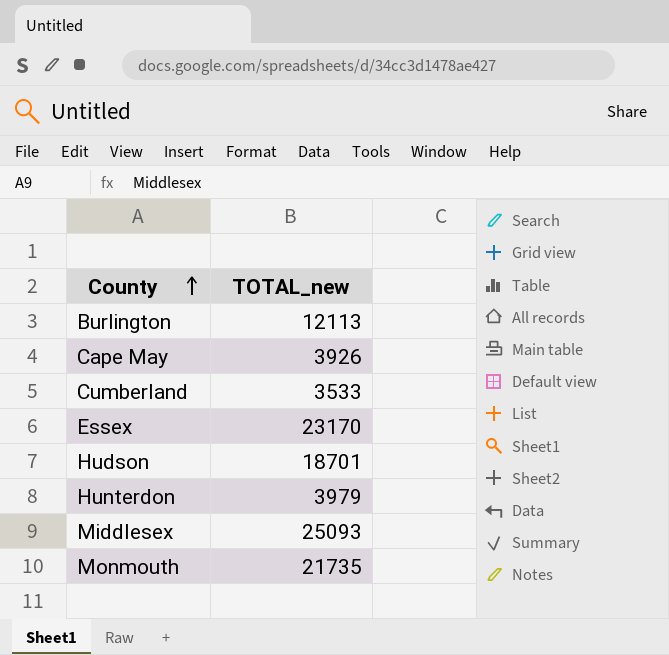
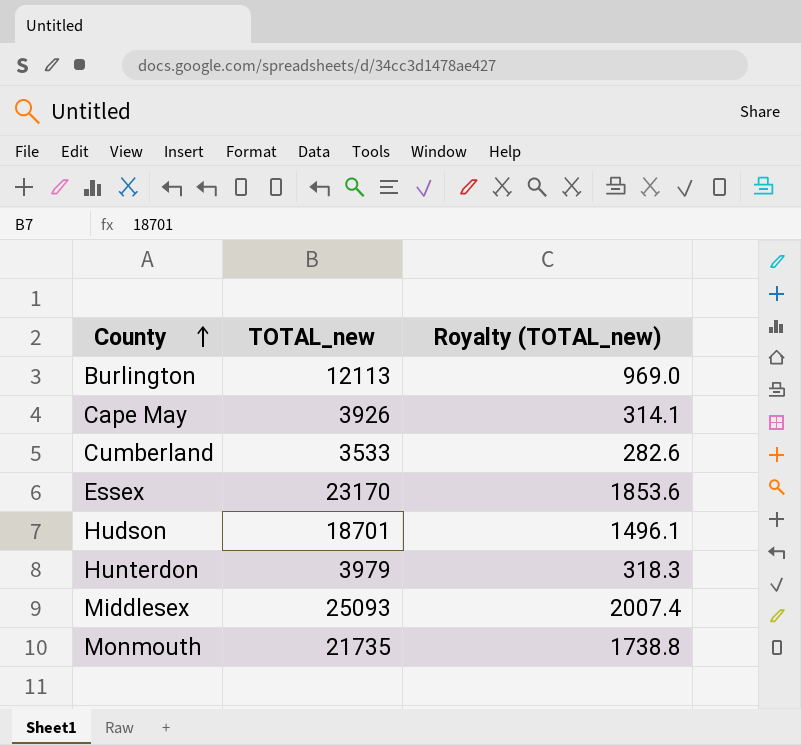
column Royalty (TOTAL_new) | formula: none -> [TOTAL_new] * 0.08

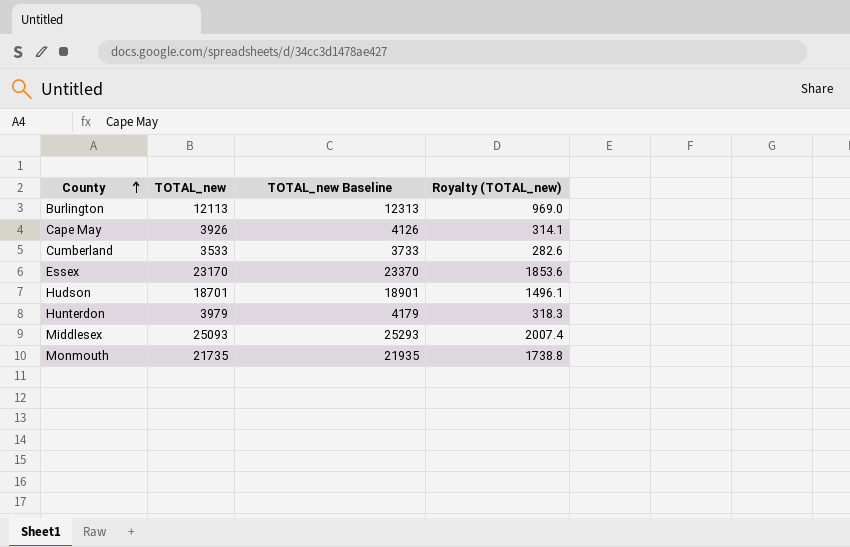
column TOTAL_new Baseline | formula: none -> [TOTAL_new] + 200

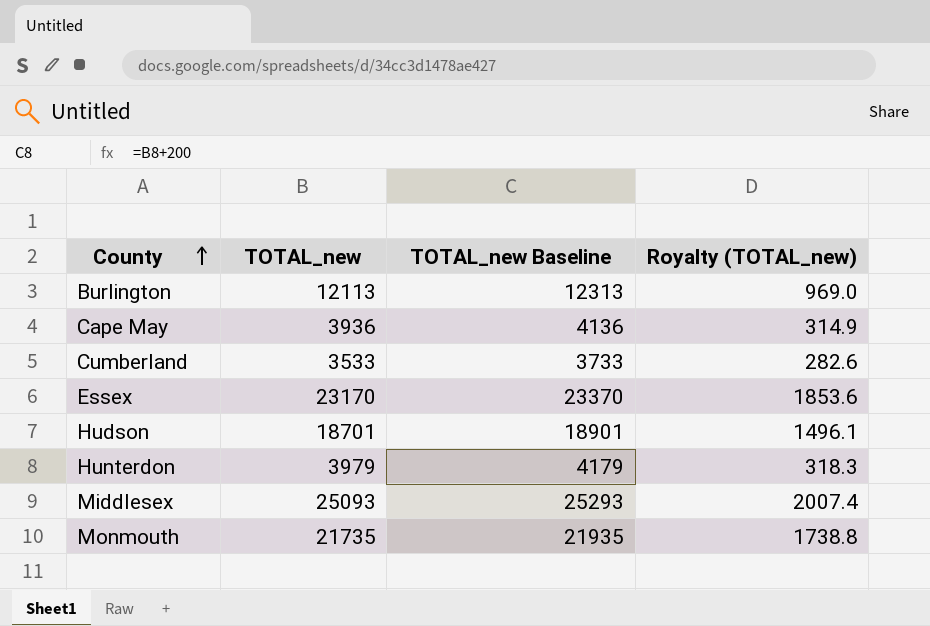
Cape May | TOTAL_new: 3926 -> 3936
Cape May | TOTAL_new Baseline: 4126 -> 4136
Cape May | Royalty (TOTAL_new): 314.1 -> 314.9

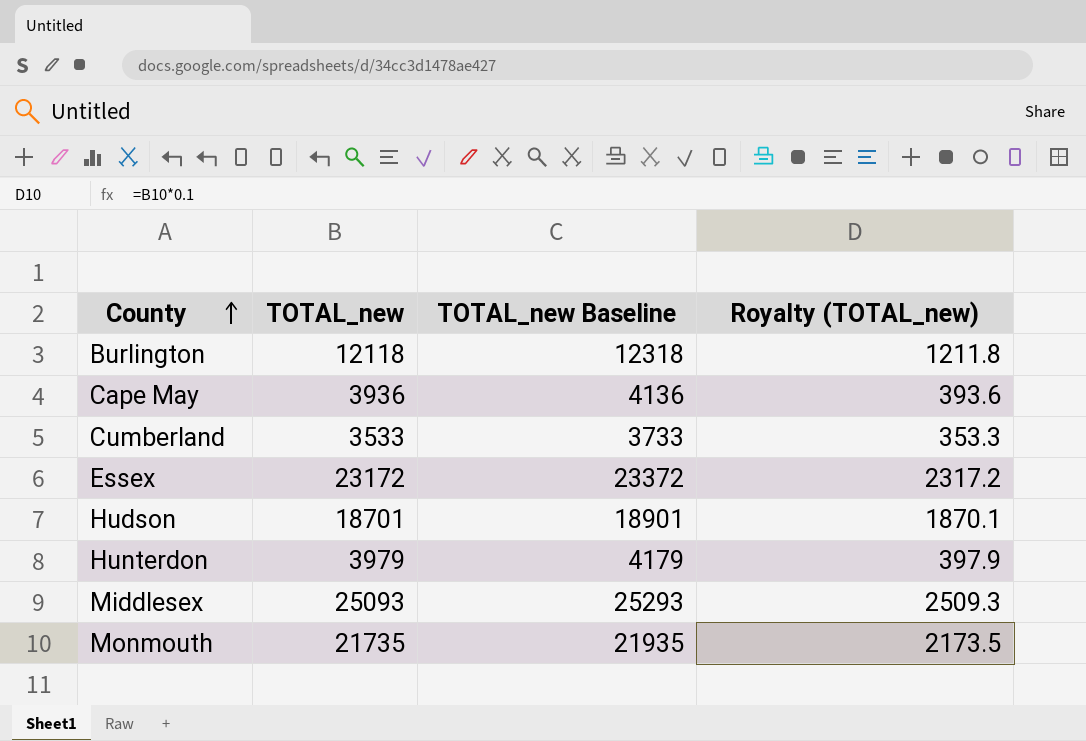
column Royalty (TOTAL_new) | formula: [TOTAL_new] * 0.08 -> [TOTAL_new] * 0.1
Burlington | TOTAL_new: 12113 -> 12118
Burlington | TOTAL_new Baseline: 12313 -> 12318
Essex | TOTAL_new: 23170 -> 23172
Essex | TOTAL_new Baseline: 23370 -> 23372

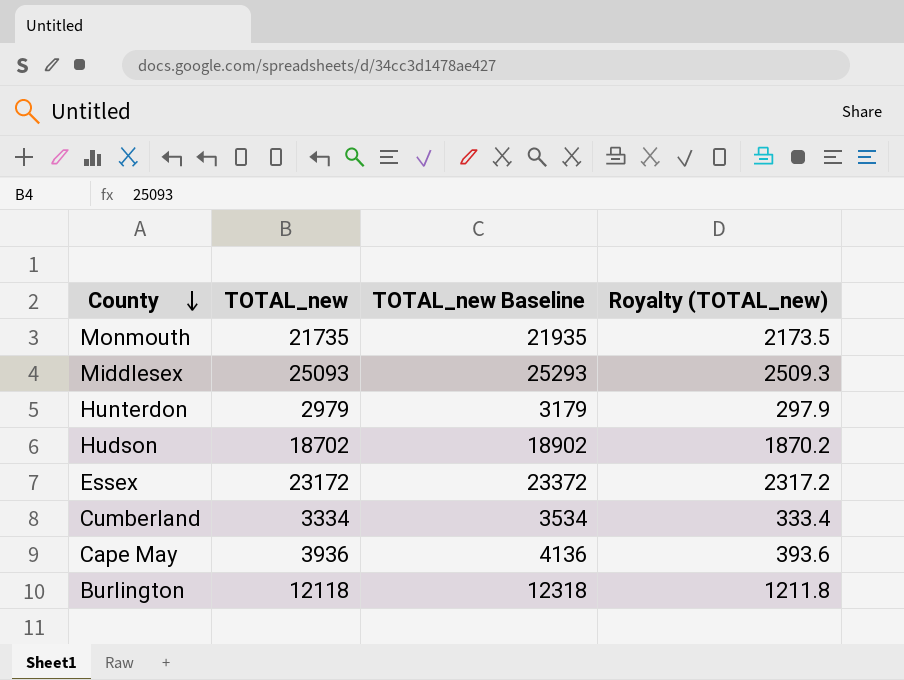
row order: County ascending -> County descending
Hunterdon | TOTAL_new: 3979 -> 2979
Hunterdon | TOTAL_new Baseline: 4179 -> 3179
Hunterdon | Royalty (TOTAL_new): 397.9 -> 297.9
Hudson | TOTAL_new: 18701 -> 18702
Hudson | TOTAL_new Baseline: 18901 -> 18902
Hudson | Royalty (TOTAL_new): 1870.1 -> 1870.2
Cumberland | TOTAL_new: 3533 -> 3334
Cumberland | TOTAL_new Baseline: 3733 -> 3534
Cumberland | Royalty (TOTAL_new): 353.3 -> 333.4

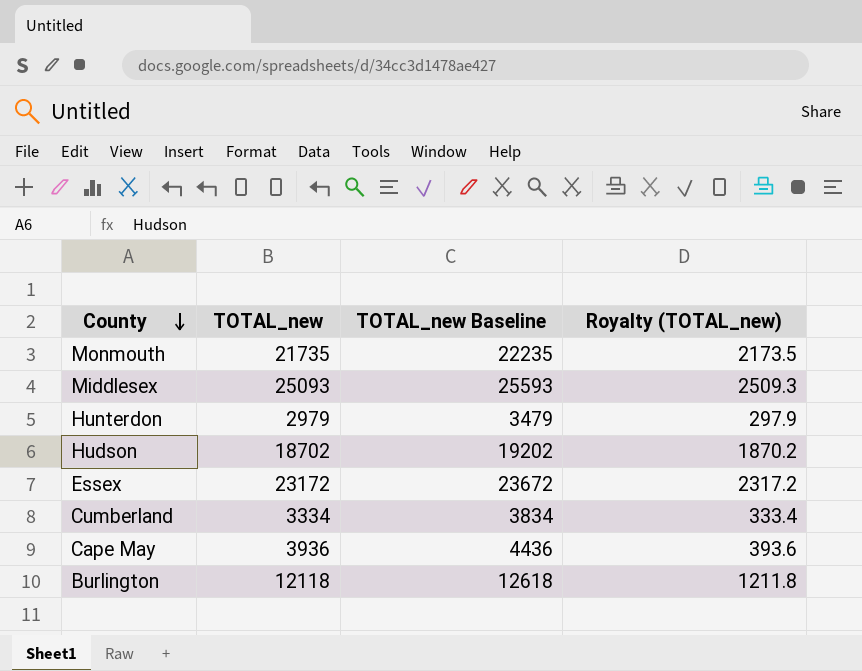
column TOTAL_new Baseline | formula: [TOTAL_new] + 200 -> [TOTAL_new] + 500

